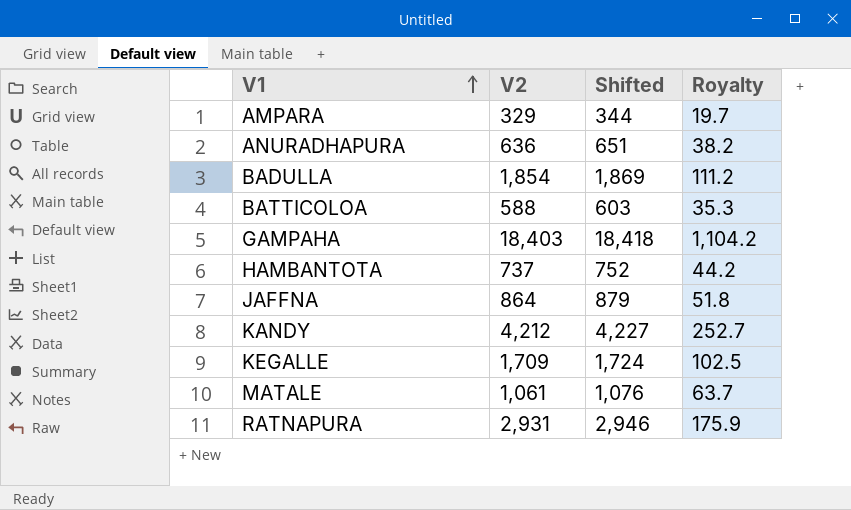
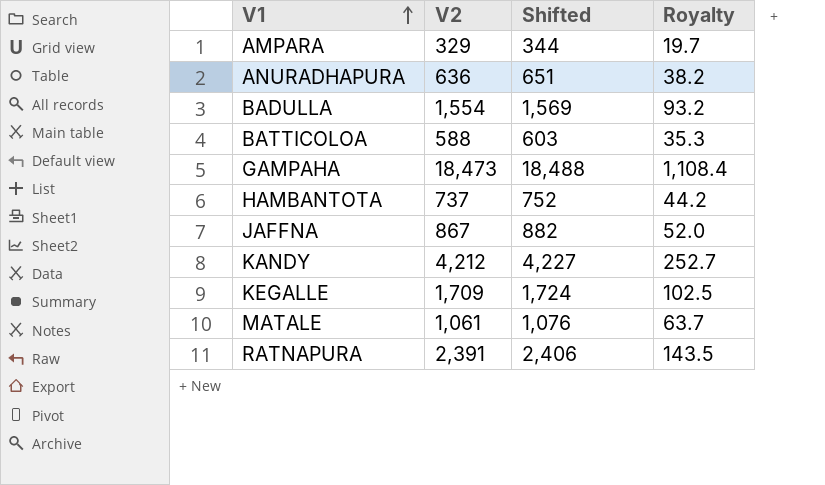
BADULLA | V2: 1,854 -> 1,554
BADULLA | Shifted: 1,869 -> 1,569
BADULLA | Royalty: 111.2 -> 93.2
GAMPAHA | V2: 18,403 -> 18,473
GAMPAHA | Shifted: 18,418 -> 18,488
GAMPAHA | Royalty: 1,104.2 -> 1,108.4
JAFFNA | V2: 864 -> 867
JAFFNA | Shifted: 879 -> 882
JAFFNA | Royalty: 51.8 -> 52.0
RATNAPURA | V2: 2,931 -> 2,391
RATNAPURA | Shifted: 2,946 -> 2,406
RATNAPURA | Royalty: 175.9 -> 143.5

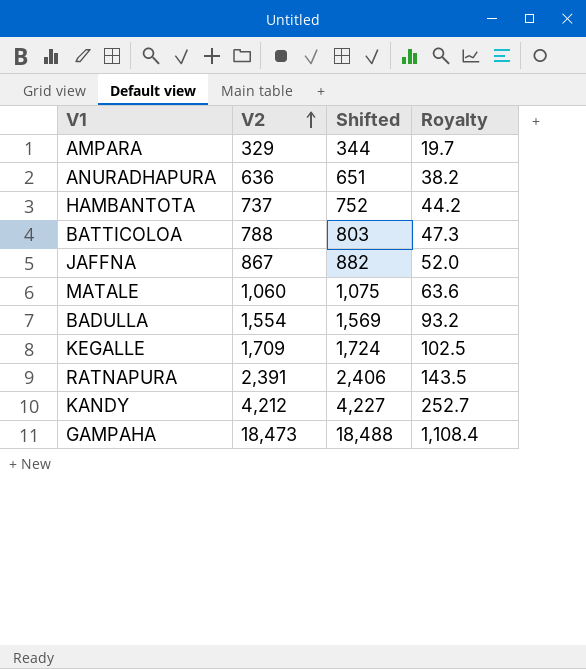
row order: V1 ascending -> V2 ascending
BATTICOLOA | V2: 588 -> 788
BATTICOLOA | Shifted: 603 -> 803
BATTICOLOA | Royalty: 35.3 -> 47.3
MATALE | V2: 1,061 -> 1,060
MATALE | Shifted: 1,076 -> 1,075
MATALE | Royalty: 63.7 -> 63.6

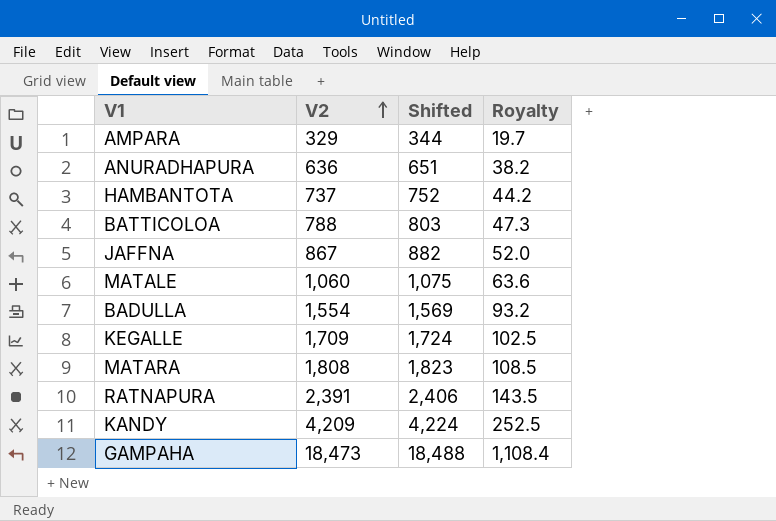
row MATARA: none -> 1,808 | 1,823 | 108.5
KANDY | V2: 4,212 -> 4,209
KANDY | Shifted: 4,227 -> 4,224
KANDY | Royalty: 252.7 -> 252.5

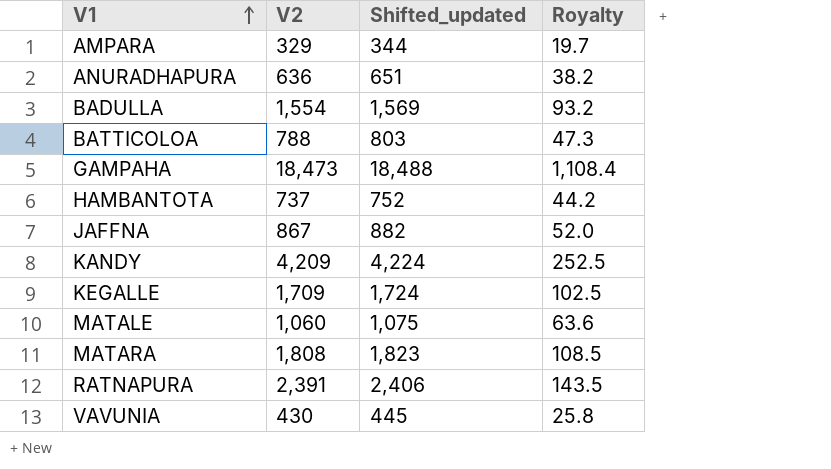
row order: V2 ascending -> V1 ascending
column name: Shifted -> Shifted_updated
row VAVUNIA: none -> 430 | 445 | 25.8

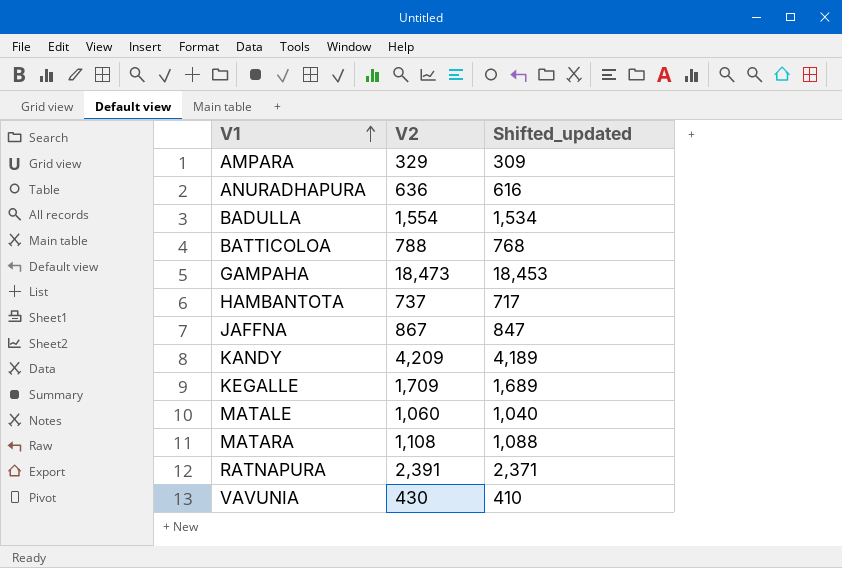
column Royalty | formula: [V2] * 0.06 -> none
column Shifted_updated | formula: [V2] + 15 -> [V2] - 20
MATARA | V2: 1,808 -> 1,108

